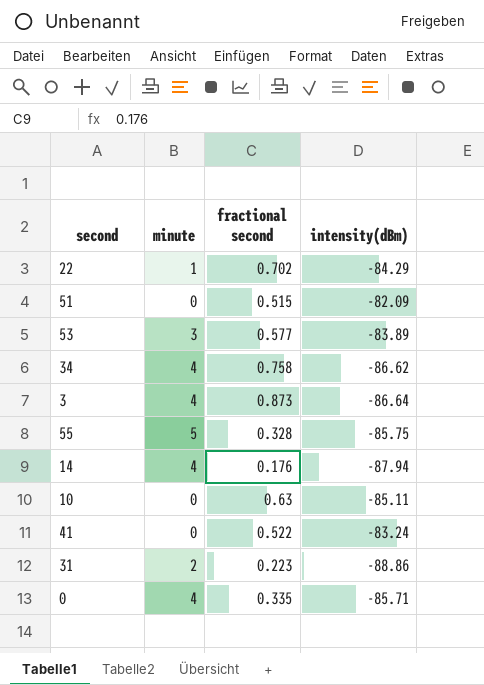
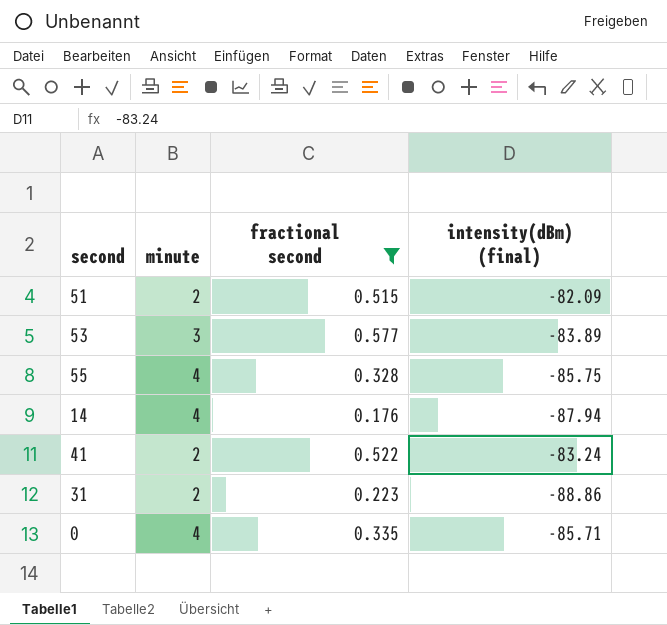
filter: none -> fractional second <= 0.577
column name: intensity(dBm) -> intensity(dBm) (final)
51 | minute: 0 -> 2
55 | minute: 5 -> 4
41 | minute: 0 -> 2

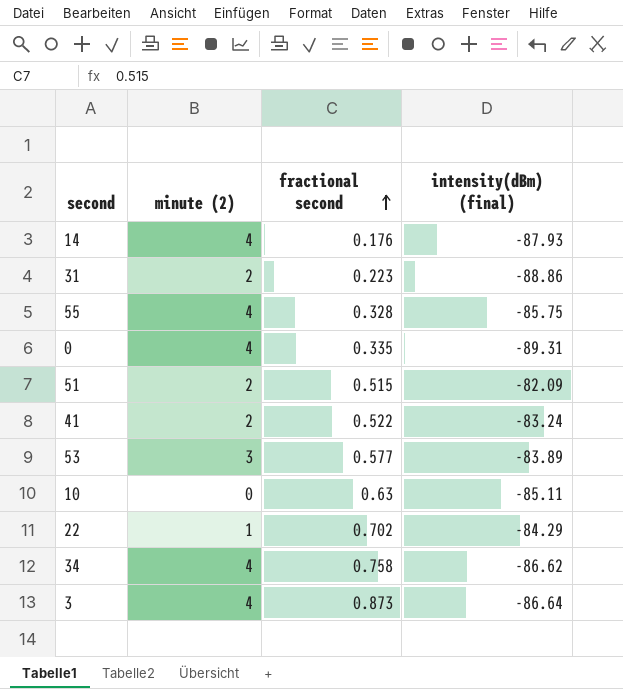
filter: fractional second <= 0.577 -> none
row order: none -> fractional second ascending
column name: minute -> minute (2)
14 | intensity(dBm) (final): -87.94 -> -87.93
0 | intensity(dBm) (final): -85.71 -> -89.31

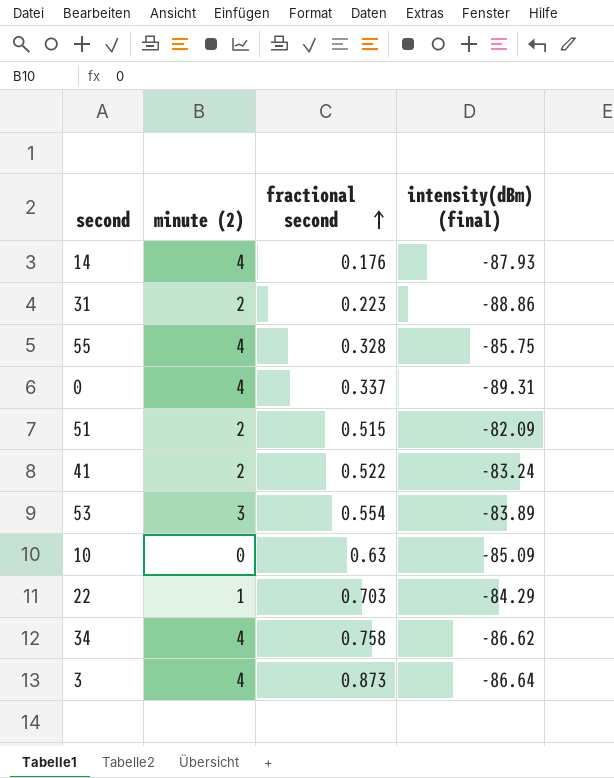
0 | fractional second: 0.335 -> 0.337
53 | fractional second: 0.577 -> 0.554
10 | intensity(dBm) (final): -85.11 -> -85.09
22 | fractional second: 0.702 -> 0.703

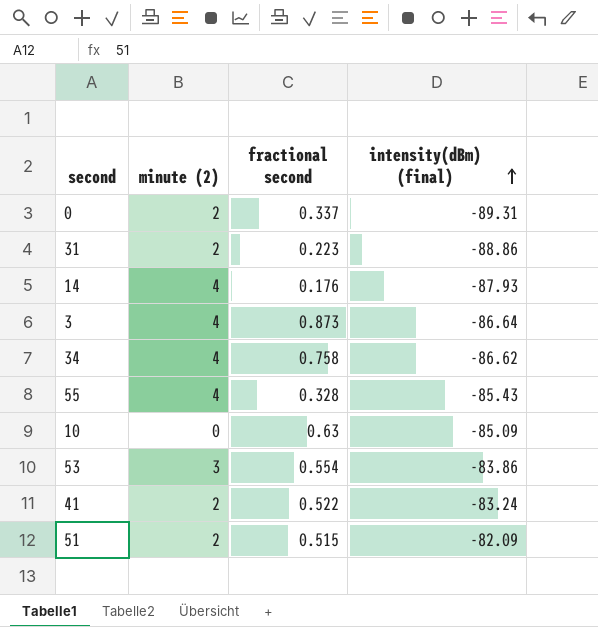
row order: fractional second ascending -> intensity(dBm) (final) ascending
row 22: 1 | 0.703 | -84.29 -> none
0 | minute (2): 4 -> 2
55 | intensity(dBm) (final): -85.75 -> -85.43
53 | intensity(dBm) (final): -83.89 -> -83.86

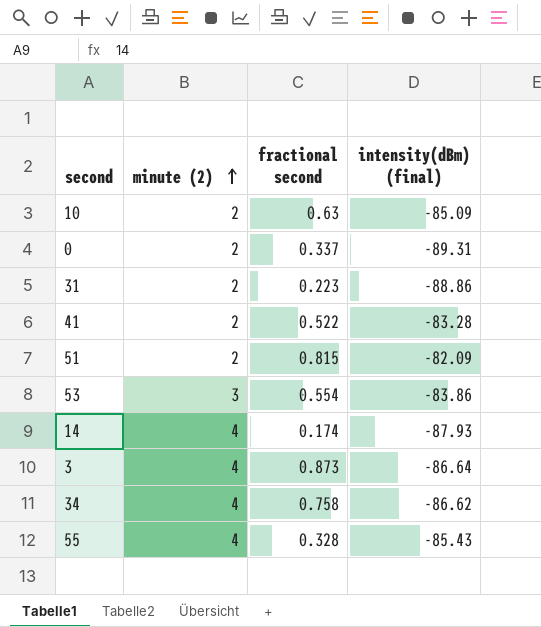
row order: intensity(dBm) (final) ascending -> minute (2) ascending
10 | minute (2): 0 -> 2
41 | intensity(dBm) (final): -83.24 -> -83.28
51 | fractional second: 0.515 -> 0.815
14 | fractional second: 0.176 -> 0.174

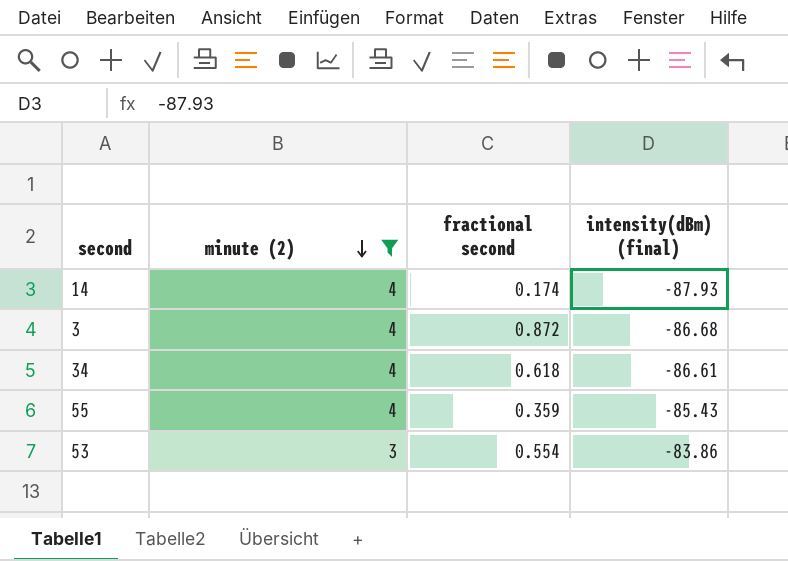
filter: none -> minute (2) != 2
row order: minute (2) ascending -> minute (2) descending
3 | fractional second: 0.873 -> 0.872
3 | intensity(dBm) (final): -86.64 -> -86.68
34 | fractional second: 0.758 -> 0.618
34 | intensity(dBm) (final): -86.62 -> -86.61
55 | fractional second: 0.328 -> 0.359

